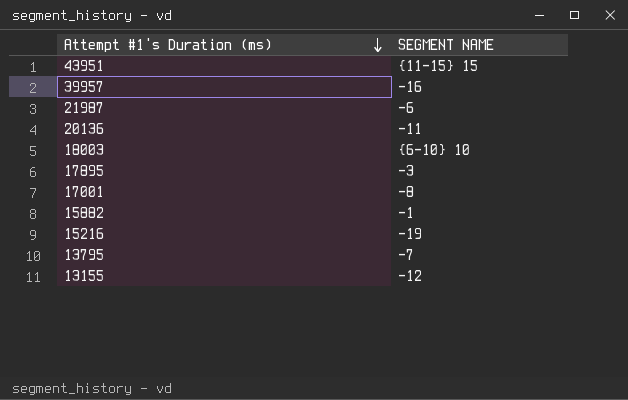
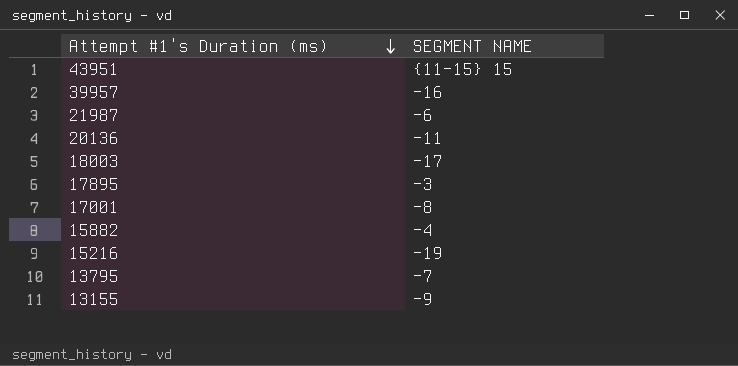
18003 | SEGMENT NAME: {6-10} 10 -> -17
15882 | SEGMENT NAME: -1 -> -4
13155 | SEGMENT NAME: -12 -> -9

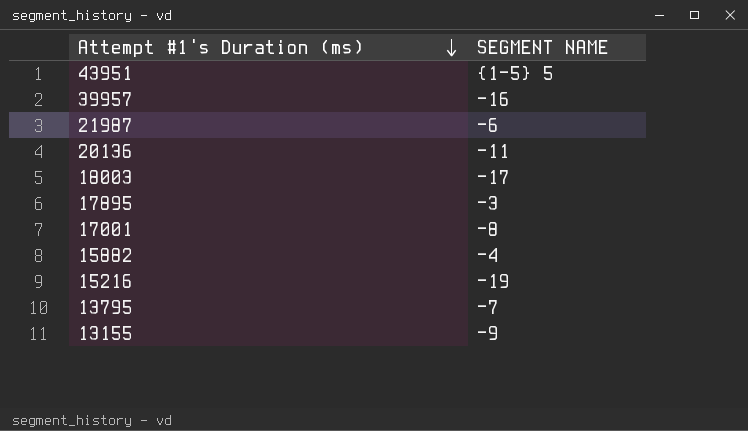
43951 | SEGMENT NAME: {11-15} 15 -> {1-5} 5

